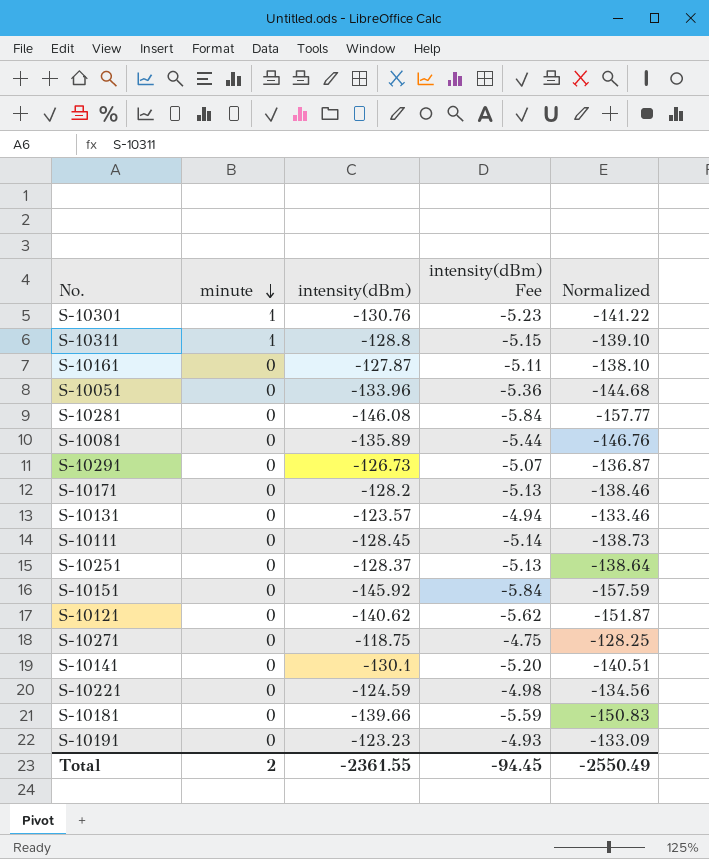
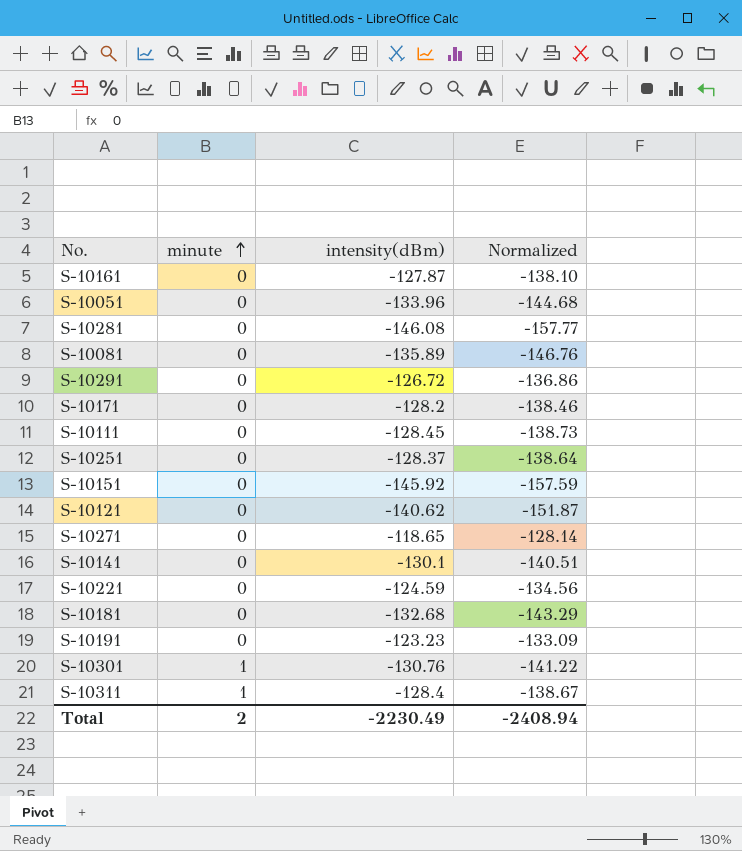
row order: minute descending -> minute ascending
column intensity(dBm) Fee | formula: [intensity(dBm)] * 0.04 -> none
row S-10131: 0 | -123.57 | -4.94 | -133.46 -> none
S-10291 | intensity(dBm): -126.73 -> -126.72
S-10291 | Normalized: -136.87 -> -136.86
S-10271 | intensity(dBm): -118.75 -> -118.65
S-10271 | Normalized: -128.25 -> -128.14
S-10181 | intensity(dBm): -139.66 -> -132.68
S-10181 | Normalized: -150.83 -> -143.29
S-10311 | intensity(dBm): -128.8 -> -128.4
S-10311 | Normalized: -139.10 -> -138.67
Total | intensity(dBm): -2361.55 -> -2230.49
Total | Normalized: -2550.49 -> -2408.94

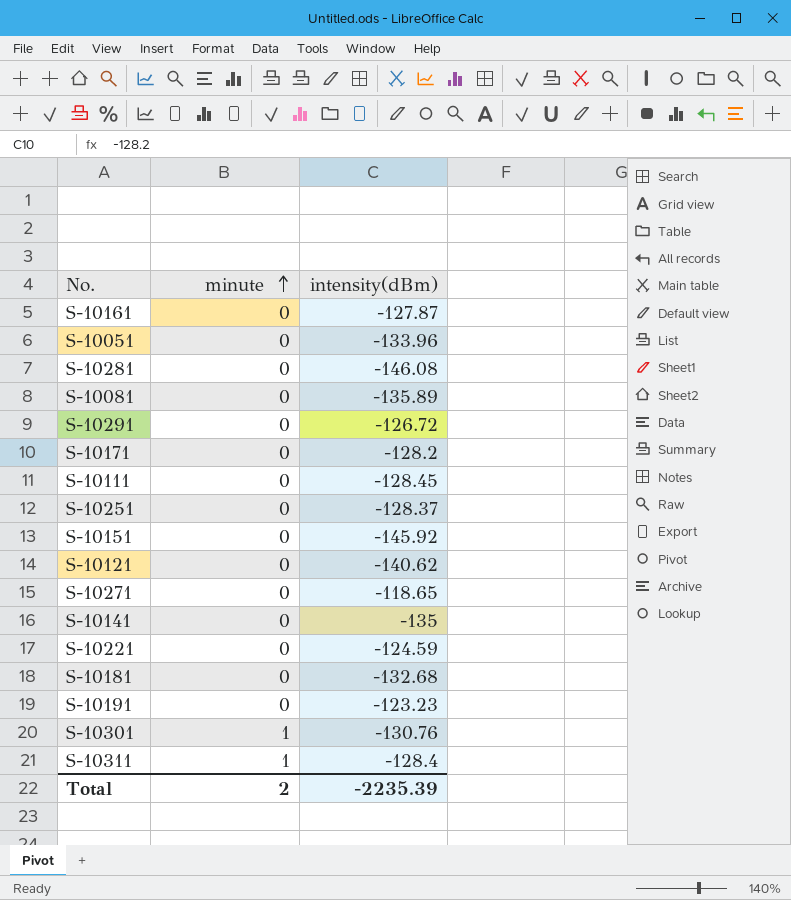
column Normalized | formula: [intensity(dBm)] * 1.08 -> none
S-10141 | intensity(dBm): -130.1 -> -135
Total | intensity(dBm): -2230.49 -> -2235.39

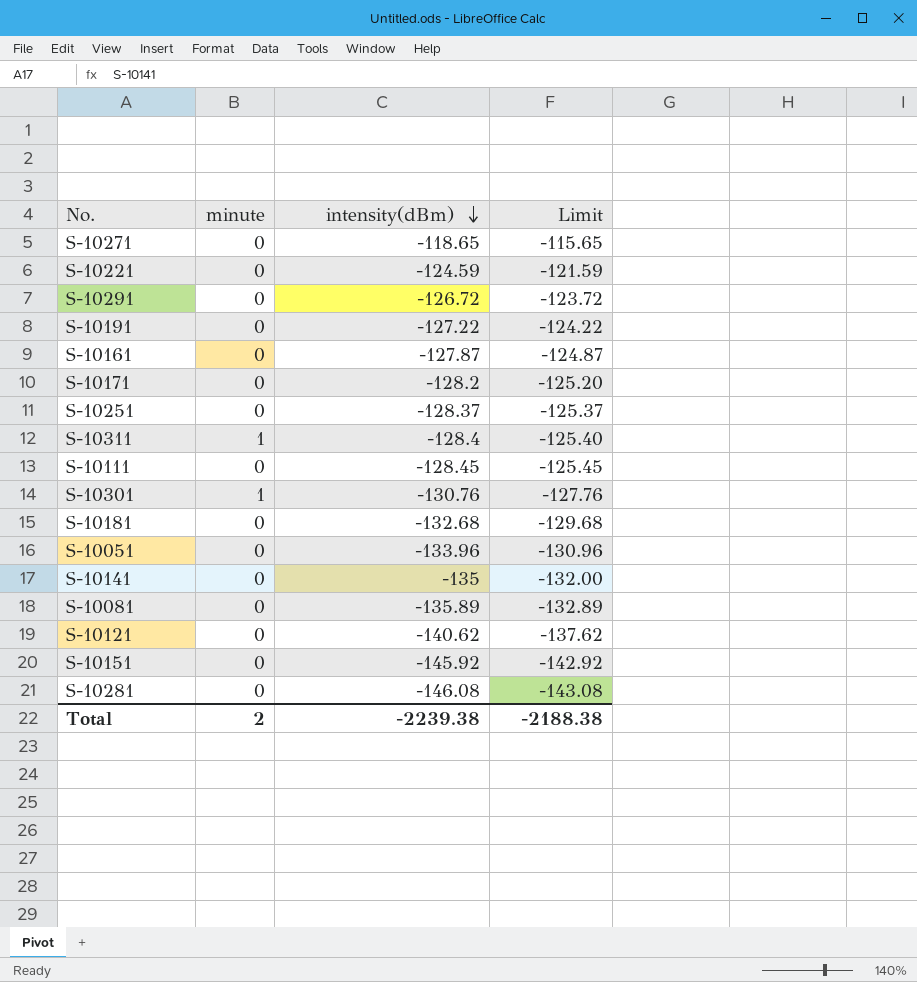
row order: minute ascending -> intensity(dBm) descending
column Limit | formula: none -> [intensity(dBm)] + 3
S-10191 | intensity(dBm): -123.23 -> -127.22
Total | intensity(dBm): -2235.39 -> -2239.38

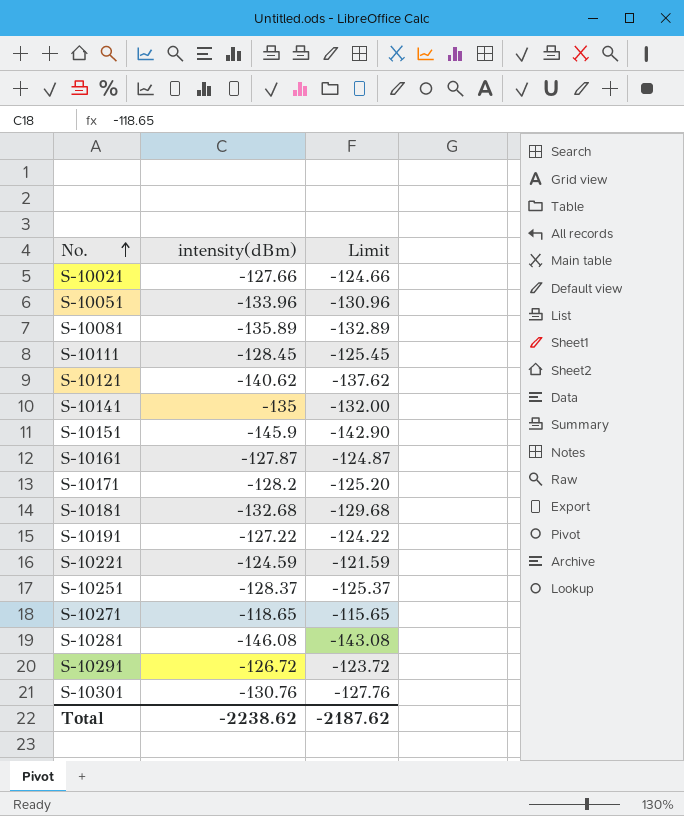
row order: intensity(dBm) descending -> No. ascending
column minute | position: 2 -> none
row S-10311: 1 | -128.4 | -125.40 -> none
row S-10021: none -> -127.66 | -124.66
S-10151 | intensity(dBm): -145.92 -> -145.9
S-10151 | Limit: -142.92 -> -142.90
Total | intensity(dBm): -2239.38 -> -2238.62
Total | Limit: -2188.38 -> -2187.62

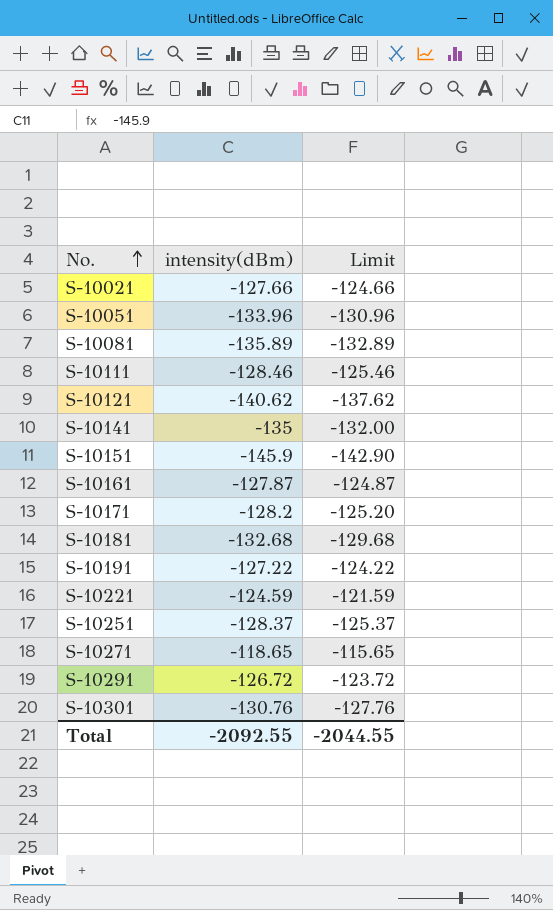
row S-10281: -146.08 | -143.08 -> none
S-10111 | intensity(dBm): -128.45 -> -128.46
S-10111 | Limit: -125.45 -> -125.46
Total | intensity(dBm): -2238.62 -> -2092.55
Total | Limit: -2187.62 -> -2044.55

